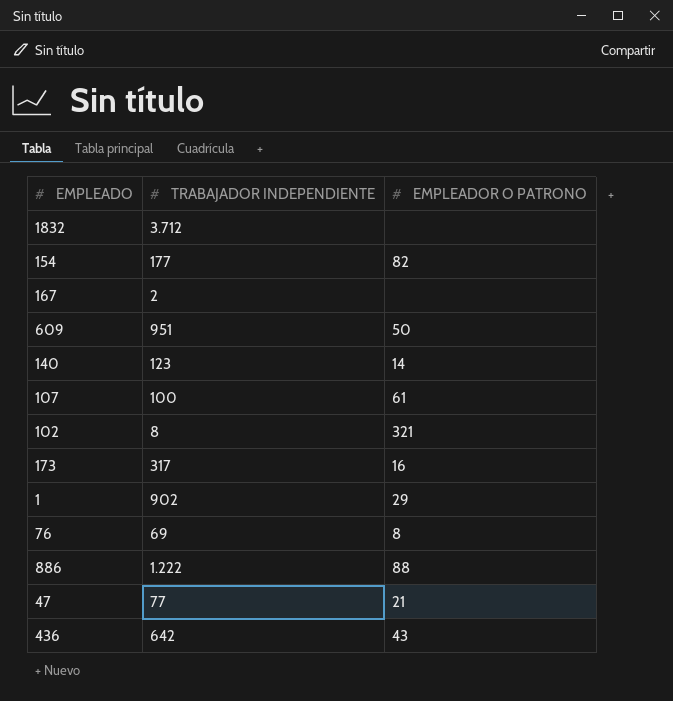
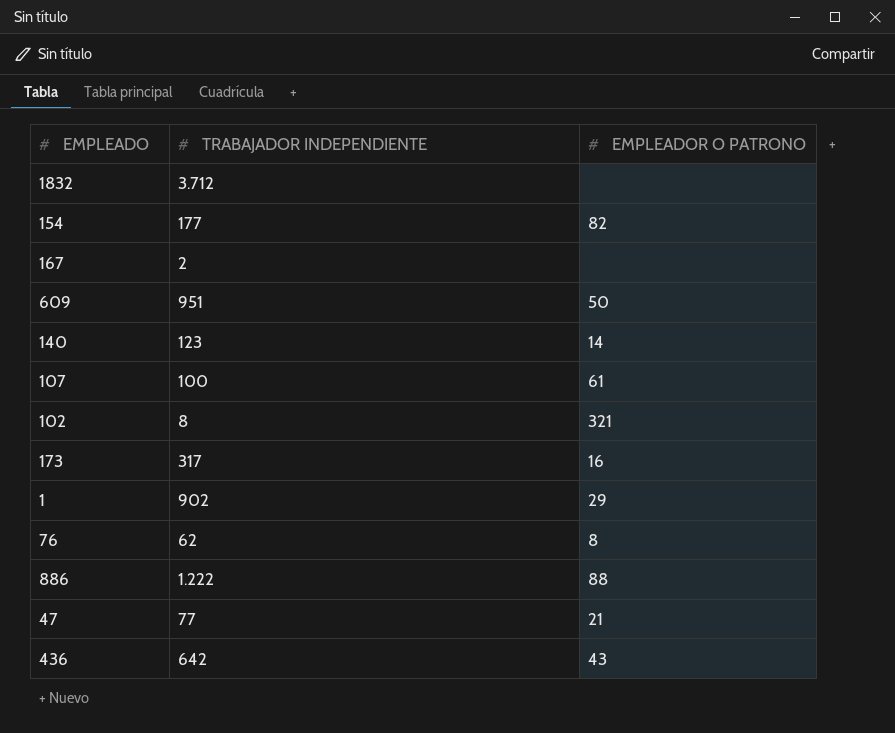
76 | TRABAJADOR INDEPENDIENTE: 69 -> 62

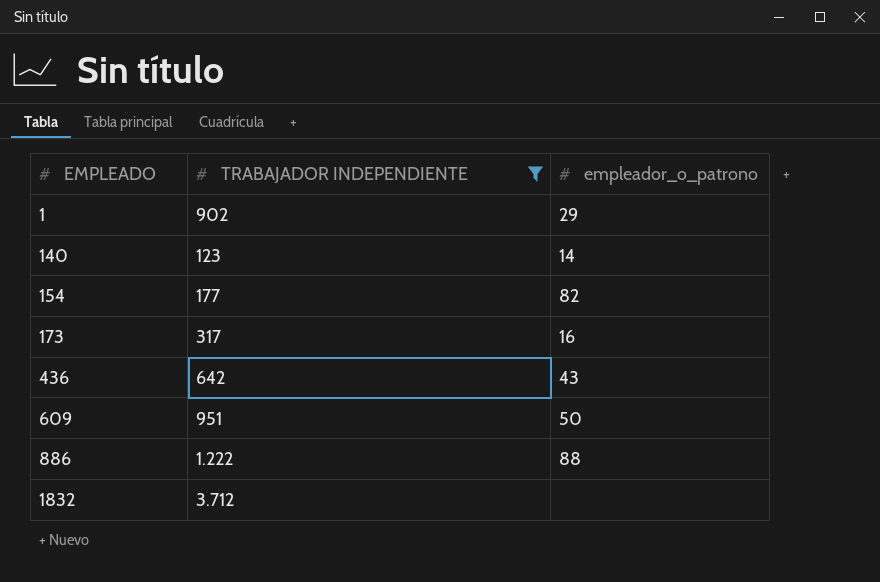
filter: none -> TRABAJADOR INDEPENDIENTE >= 123
row order: none -> EMPLEADO ascending
column name: EMPLEADOR O PATRONO -> empleador_o_patrono

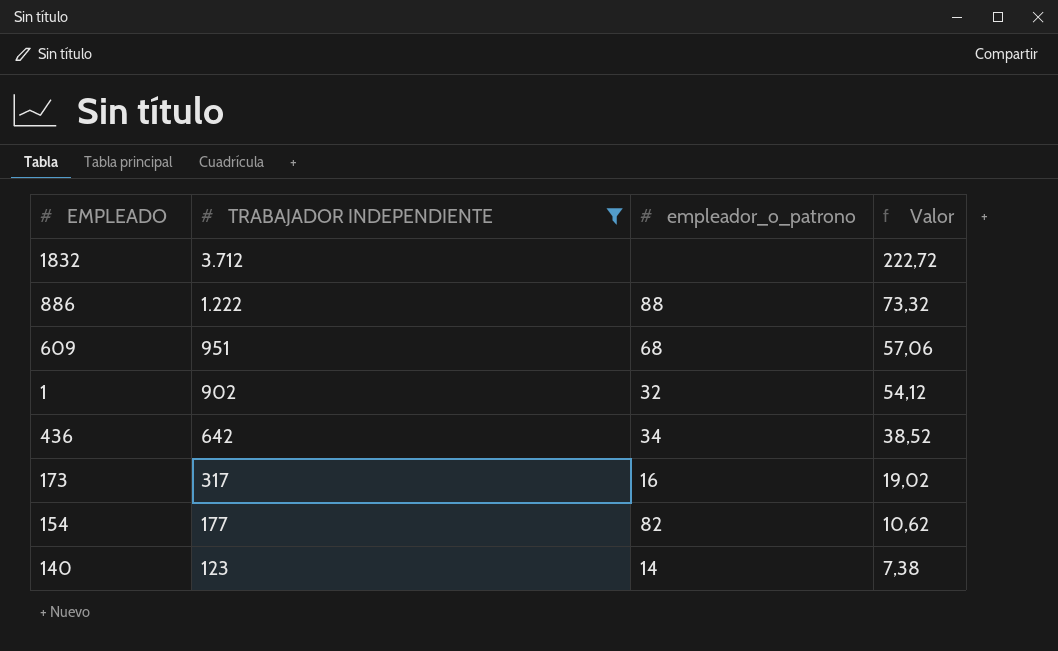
row order: EMPLEADO ascending -> TRABAJADOR INDEPENDIENTE descending
column Valor | formula: none -> [TRABAJADOR INDEPENDIENTE] * 0,06
609 | empleador_o_patrono: 50 -> 68
1 | empleador_o_patrono: 29 -> 32
436 | empleador_o_patrono: 43 -> 34

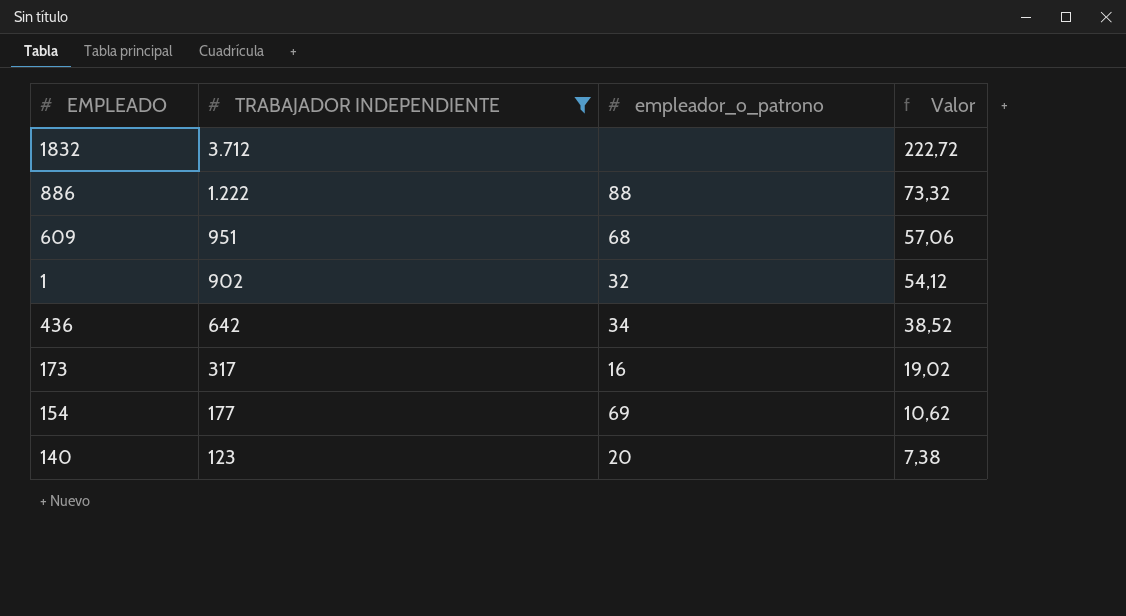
154 | empleador_o_patrono: 82 -> 69
140 | empleador_o_patrono: 14 -> 20

